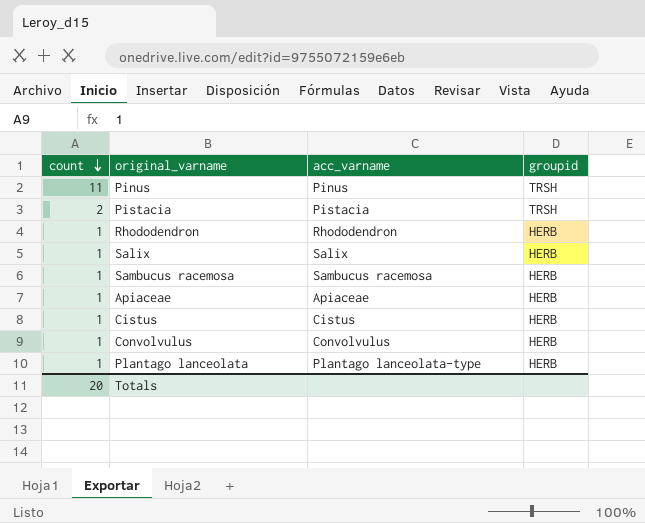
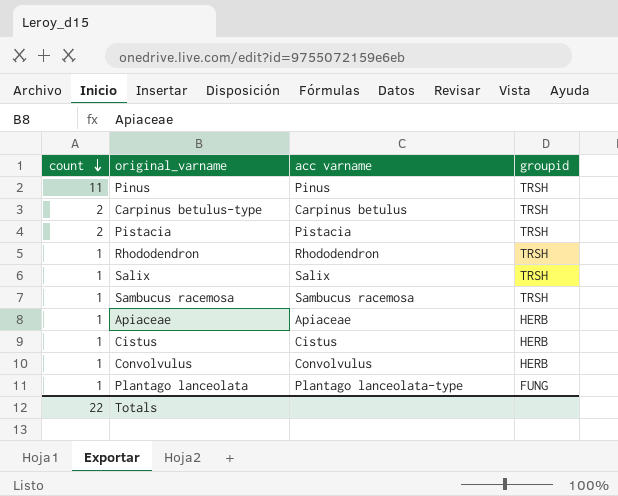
column name: acc_varname -> acc varname
row Carpinus betulus-type: none -> 2 | Carpinus betulus | TRSH
Rhododendron | groupid: HERB -> TRSH
Salix | groupid: HERB -> TRSH
Sambucus racemosa | groupid: HERB -> TRSH
Plantago lanceolata | groupid: HERB -> FUNG
Totals | count: 20 -> 22

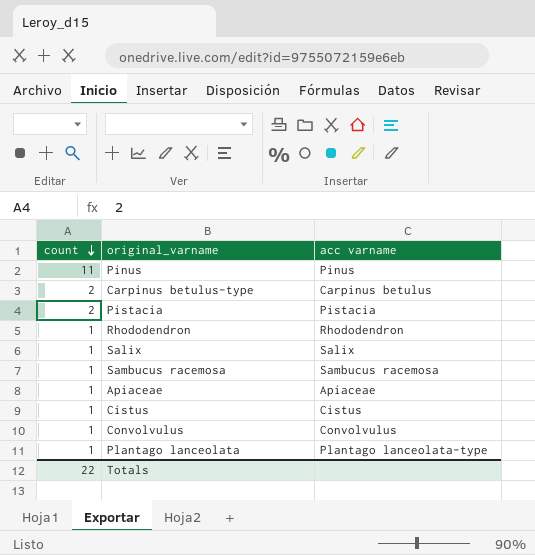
column groupid | position: 4 -> none

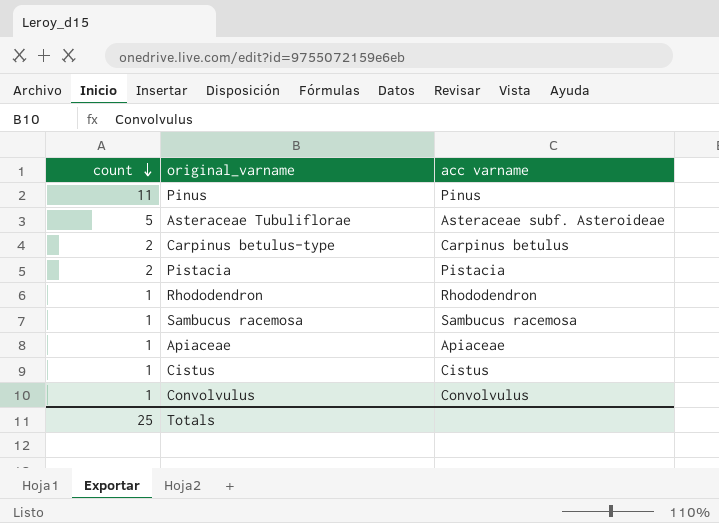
row Salix: 1 | Salix -> none
row Plantago lanceolata: 1 | Plantago lanceolata-type -> none
row Asteraceae Tubuliflorae: none -> 5 | Asteraceae subf. Asteroideae
Totals | count: 22 -> 25

